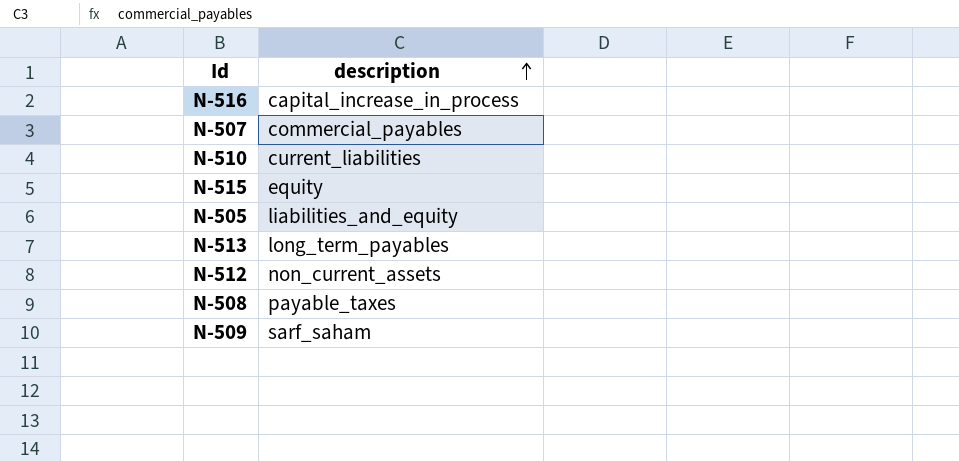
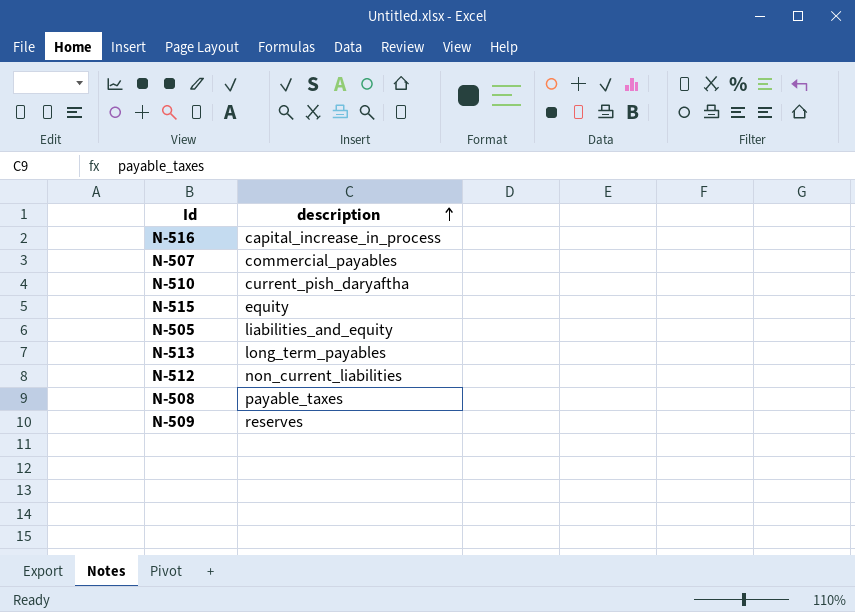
N-510 | description: current_liabilities -> current_pish_daryaftha
N-512 | description: non_current_assets -> non_current_liabilities
N-509 | description: sarf_saham -> reserves

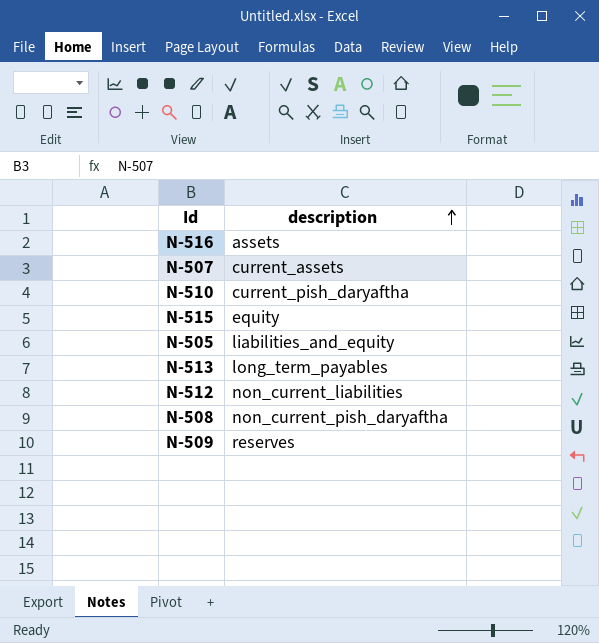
N-516 | description: capital_increase_in_process -> assets
N-507 | description: commercial_payables -> current_assets
N-508 | description: payable_taxes -> non_current_pish_daryaftha

